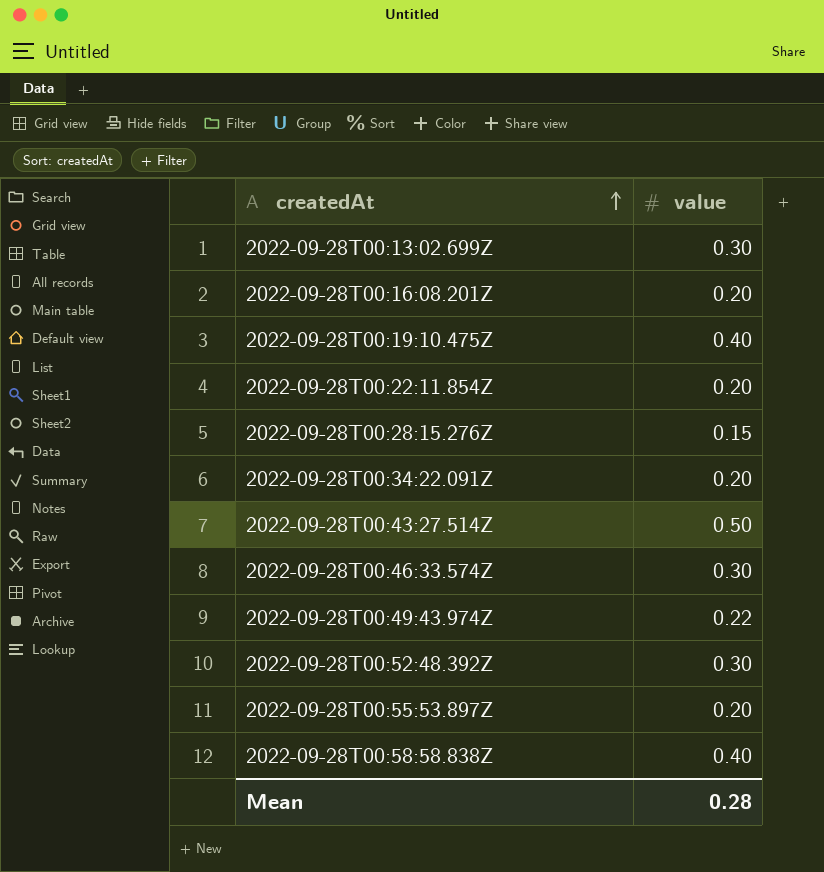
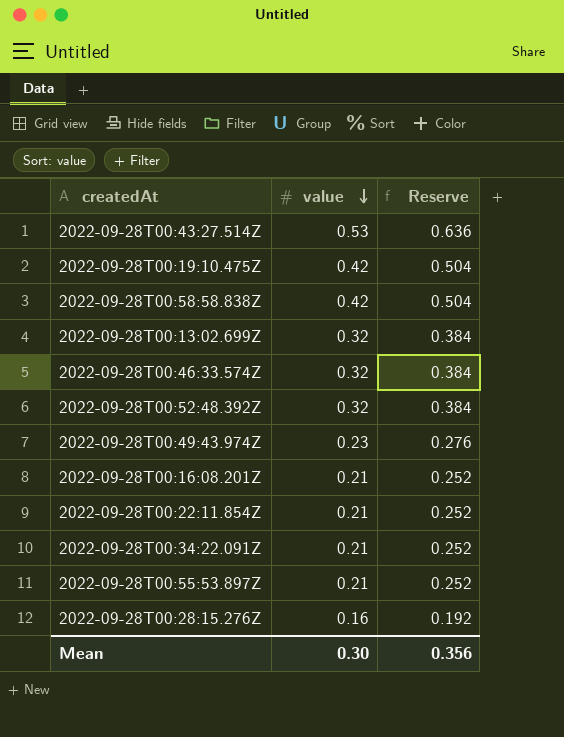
row order: createdAt ascending -> value descending
column Reserve | formula: none -> [value] * 1.2
2022-09-28T00:43:27.514Z | value: 0.50 -> 0.53
2022-09-28T00:19:10.475Z | value: 0.40 -> 0.42
2022-09-28T00:58:58.838Z | value: 0.40 -> 0.42
2022-09-28T00:13:02.699Z | value: 0.30 -> 0.32
2022-09-28T00:46:33.574Z | value: 0.30 -> 0.32
2022-09-28T00:52:48.392Z | value: 0.30 -> 0.32
2022-09-28T00:49:43.974Z | value: 0.22 -> 0.23
2022-09-28T00:16:08.201Z | value: 0.20 -> 0.21
2022-09-28T00:22:11.854Z | value: 0.20 -> 0.21
2022-09-28T00:34:22.091Z | value: 0.20 -> 0.21
2022-09-28T00:55:53.897Z | value: 0.20 -> 0.21
2022-09-28T00:28:15.276Z | value: 0.15 -> 0.16
Mean | value: 0.28 -> 0.30

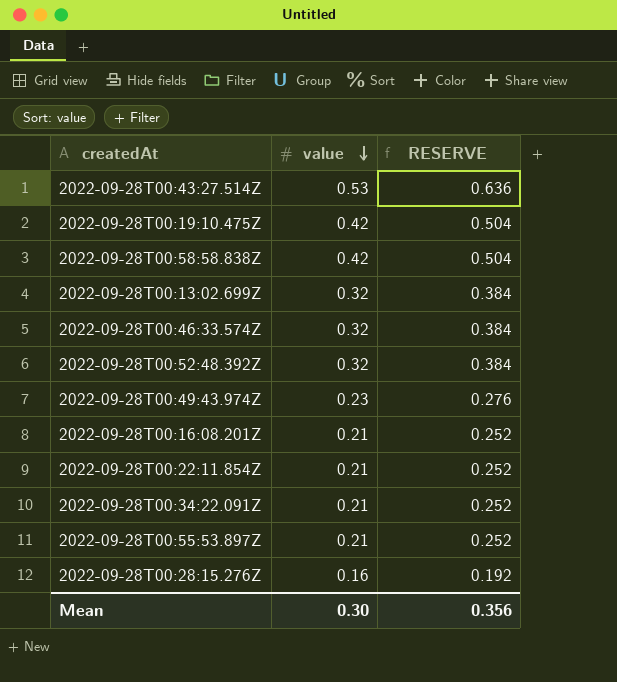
column name: Reserve -> RESERVE

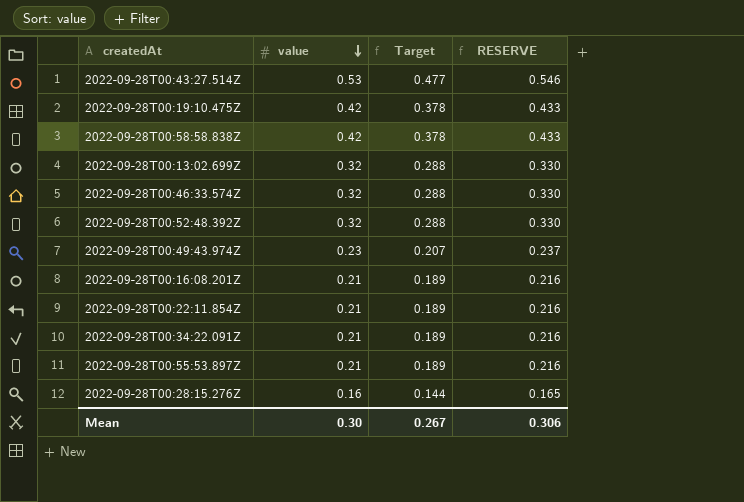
column Target | formula: none -> [value] * 0.9
column RESERVE | formula: [value] * 1.2 -> [value] * 1.03
Mean | RESERVE: 0.356 -> 0.306

